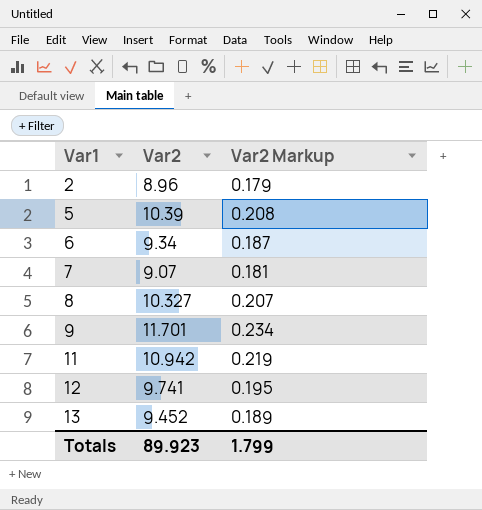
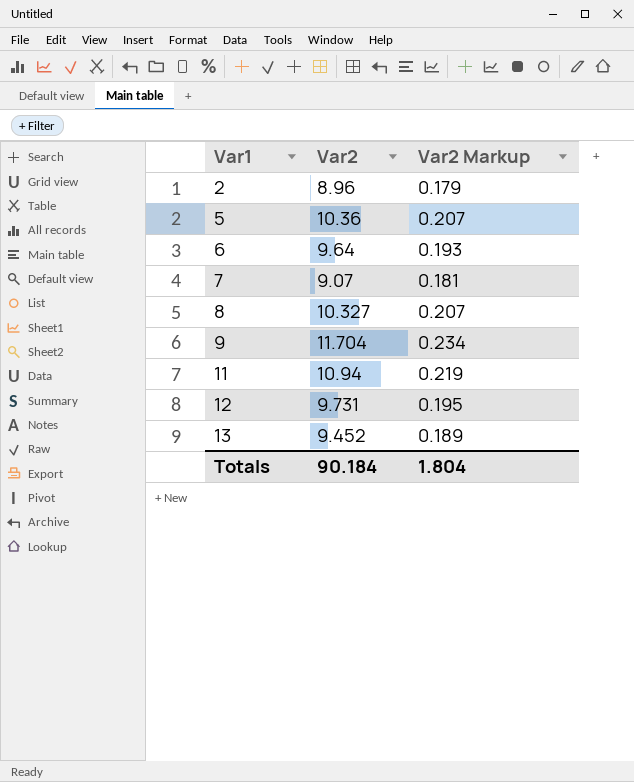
5 | Var2: 10.39 -> 10.36
5 | Var2 Markup: 0.208 -> 0.207
6 | Var2: 9.34 -> 9.64
6 | Var2 Markup: 0.187 -> 0.193
9 | Var2: 11.701 -> 11.704
11 | Var2: 10.942 -> 10.94
12 | Var2: 9.741 -> 9.731
Totals | Var2: 89.923 -> 90.184
Totals | Var2 Markup: 1.799 -> 1.804

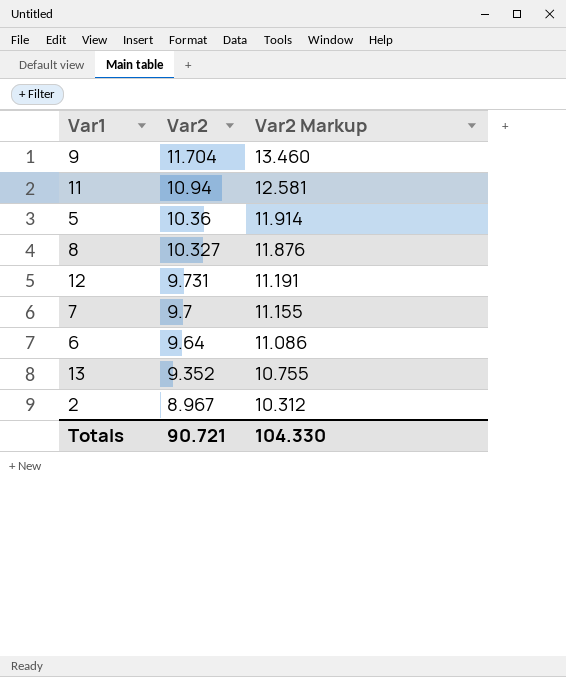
row order: Var1 ascending -> Var2 descending
column Var2 Markup | formula: [Var2] * 0.02 -> [Var2] * 1.15
7 | Var2: 9.07 -> 9.7
13 | Var2: 9.452 -> 9.352
2 | Var2: 8.96 -> 8.967
Totals | Var2: 90.184 -> 90.721
Totals | Var2 Markup: 1.804 -> 104.330

